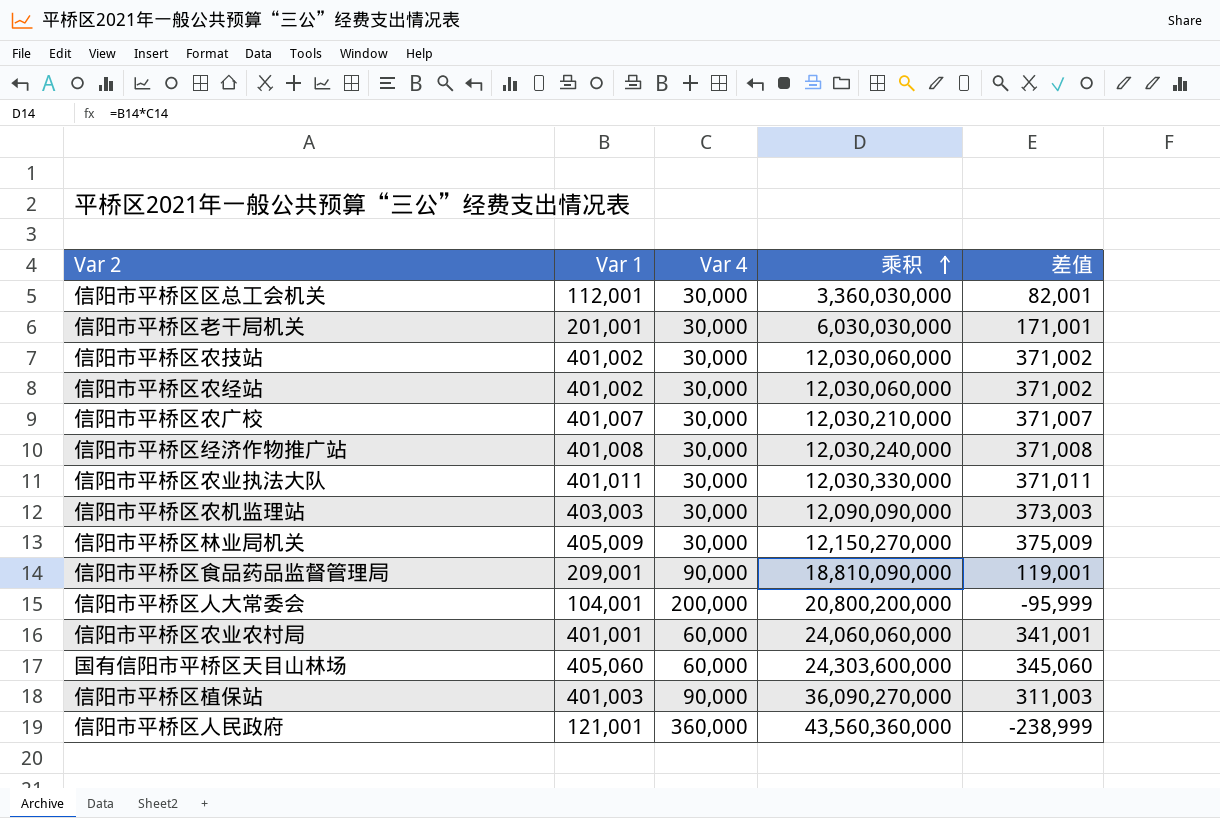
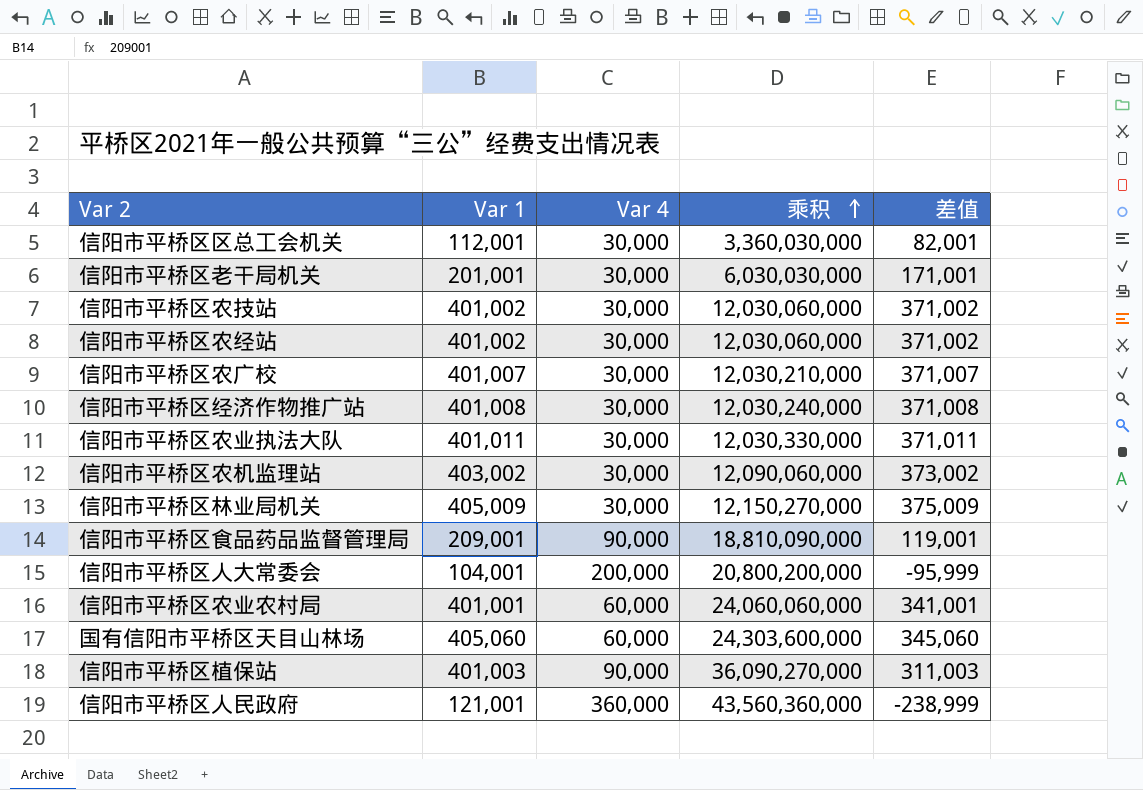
信阳市平桥区农机监理站 | Var 1: 403,003 -> 403,002
信阳市平桥区农机监理站 | 乘积: 12,090,090,000 -> 12,090,060,000
信阳市平桥区农机监理站 | 差值: 373,003 -> 373,002

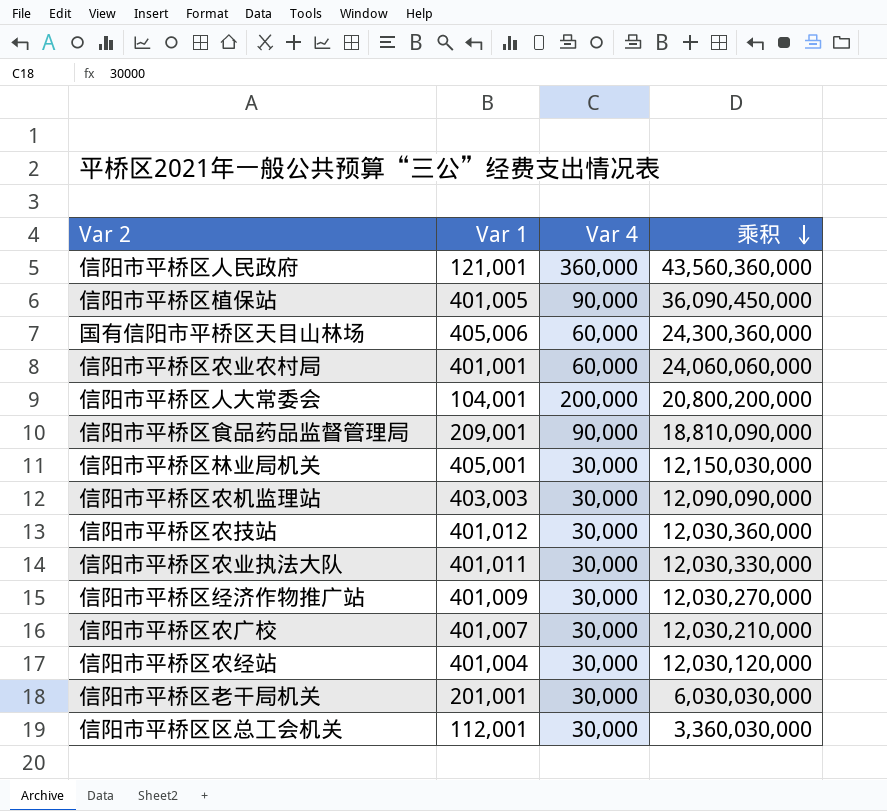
row order: 乘积 ascending -> 乘积 descending
column 差值 | formula: [Var 1] - [Var 4] -> none
信阳市平桥区植保站 | Var 1: 401,003 -> 401,005
信阳市平桥区植保站 | 乘积: 36,090,270,000 -> 36,090,450,000
国有信阳市平桥区天目山林场 | Var 1: 405,060 -> 405,006
国有信阳市平桥区天目山林场 | 乘积: 24,303,600,000 -> 24,300,360,000
信阳市平桥区林业局机关 | Var 1: 405,009 -> 405,001
信阳市平桥区林业局机关 | 乘积: 12,150,270,000 -> 12,150,030,000
信阳市平桥区农机监理站 | Var 1: 403,002 -> 403,003
信阳市平桥区农机监理站 | 乘积: 12,090,060,000 -> 12,090,090,000
信阳市平桥区农技站 | Var 1: 401,002 -> 401,012
信阳市平桥区农技站 | 乘积: 12,030,060,000 -> 12,030,360,000
信阳市平桥区经济作物推广站 | Var 1: 401,008 -> 401,009
信阳市平桥区经济作物推广站 | 乘积: 12,030,240,000 -> 12,030,270,000
信阳市平桥区农经站 | Var 1: 401,002 -> 401,004
信阳市平桥区农经站 | 乘积: 12,030,060,000 -> 12,030,120,000

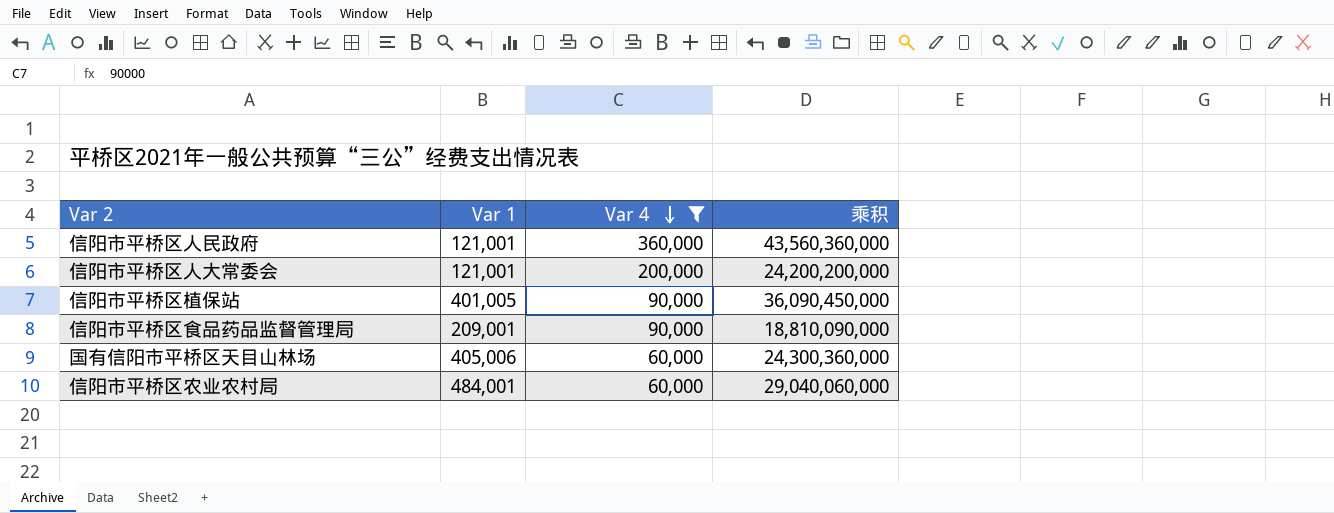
filter: none -> Var 4 != 30,000
row order: 乘积 descending -> Var 4 descending
信阳市平桥区人大常委会 | Var 1: 104,001 -> 121,001
信阳市平桥区人大常委会 | 乘积: 20,800,200,000 -> 24,200,200,000
信阳市平桥区农业农村局 | Var 1: 401,001 -> 484,001
信阳市平桥区农业农村局 | 乘积: 24,060,060,000 -> 29,040,060,000

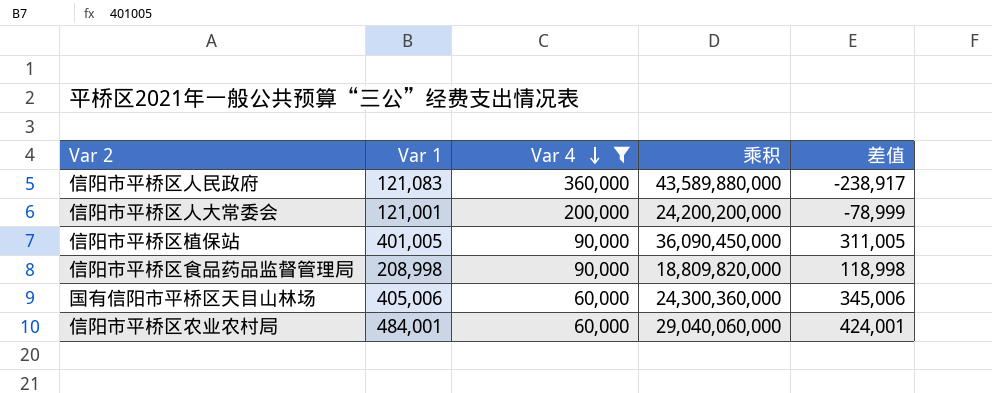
column 差值 | formula: none -> [Var 1] - [Var 4]
信阳市平桥区人民政府 | Var 1: 121,001 -> 121,083
信阳市平桥区人民政府 | 乘积: 43,560,360,000 -> 43,589,880,000
信阳市平桥区食品药品监督管理局 | Var 1: 209,001 -> 208,998
信阳市平桥区食品药品监督管理局 | 乘积: 18,810,090,000 -> 18,809,820,000

